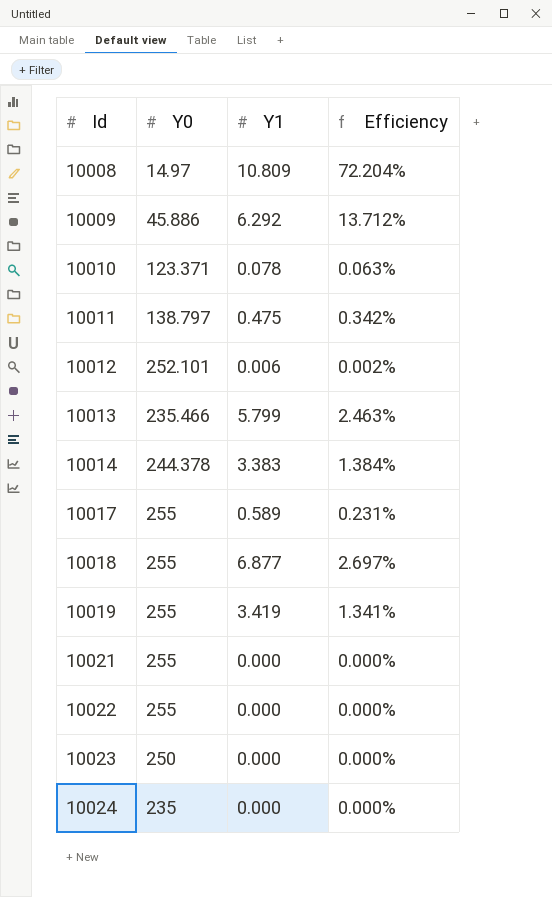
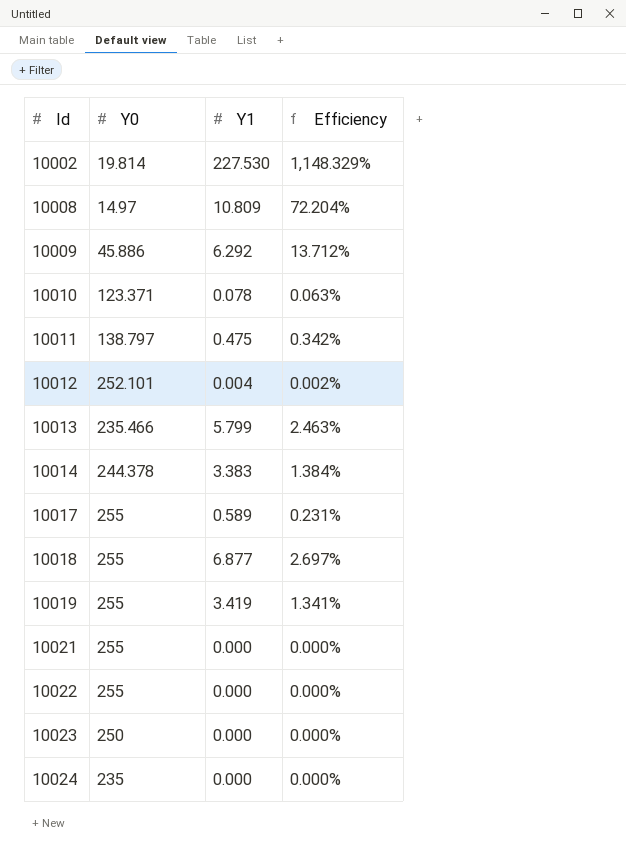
row 10002: none -> 19.814 | 227.530 | 1,148.329%
10012 | Y1: 0.006 -> 0.004

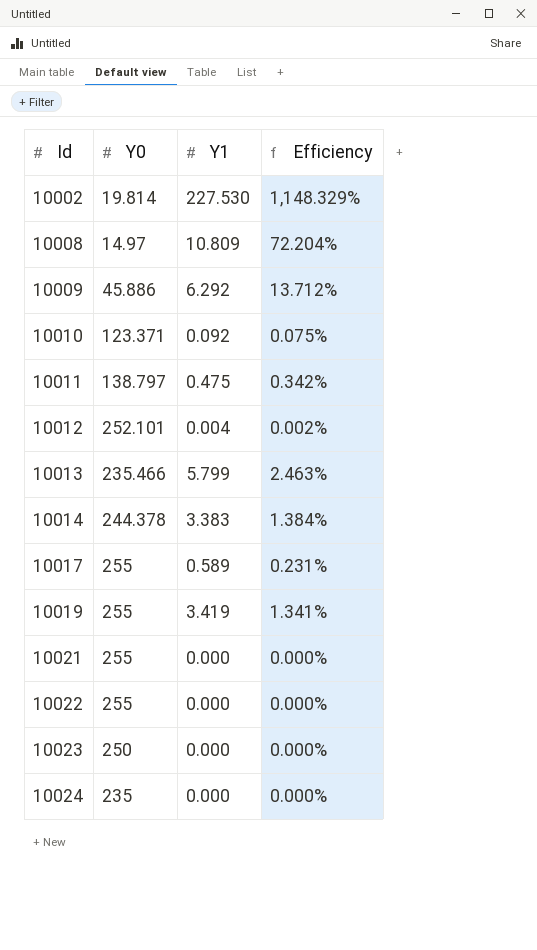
row 10018: 255 | 6.877 | 2.697% -> none
10010 | Y1: 0.078 -> 0.092
10010 | Efficiency: 0.063% -> 0.075%

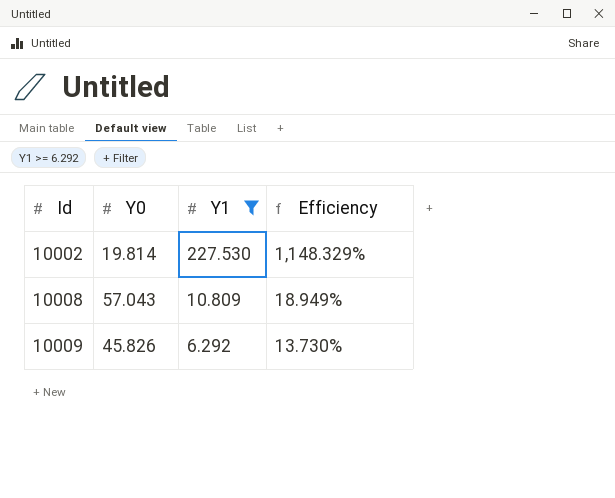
filter: none -> Y1 >= 6.292
10008 | Y0: 14.97 -> 57.043
10008 | Efficiency: 72.204% -> 18.949%
10009 | Y0: 45.886 -> 45.826
10009 | Efficiency: 13.712% -> 13.730%

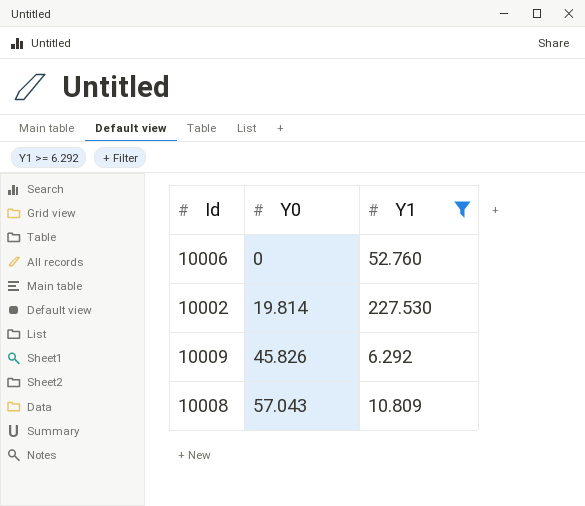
row order: Id ascending -> Y0 ascending
column Efficiency | formula: [Y1] / [Y0] -> none
row 10006: none -> 0 | 52.760

